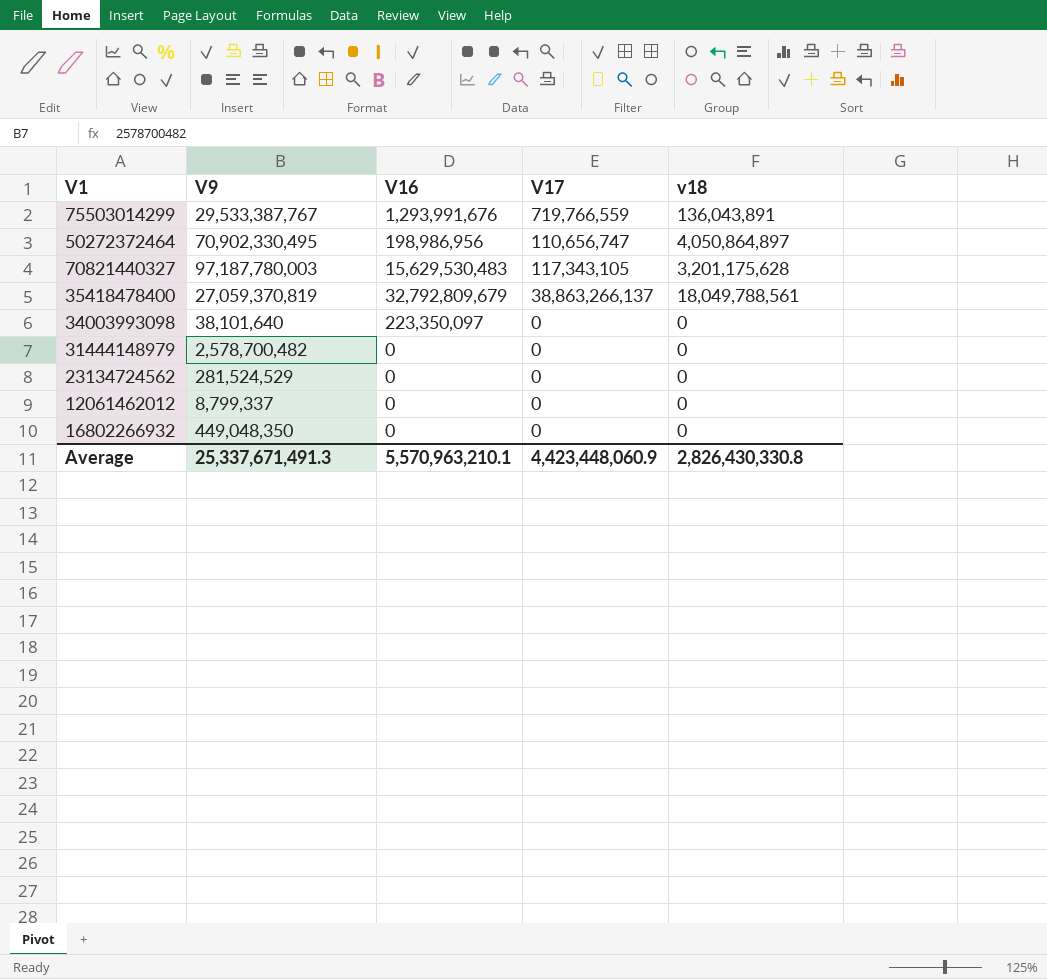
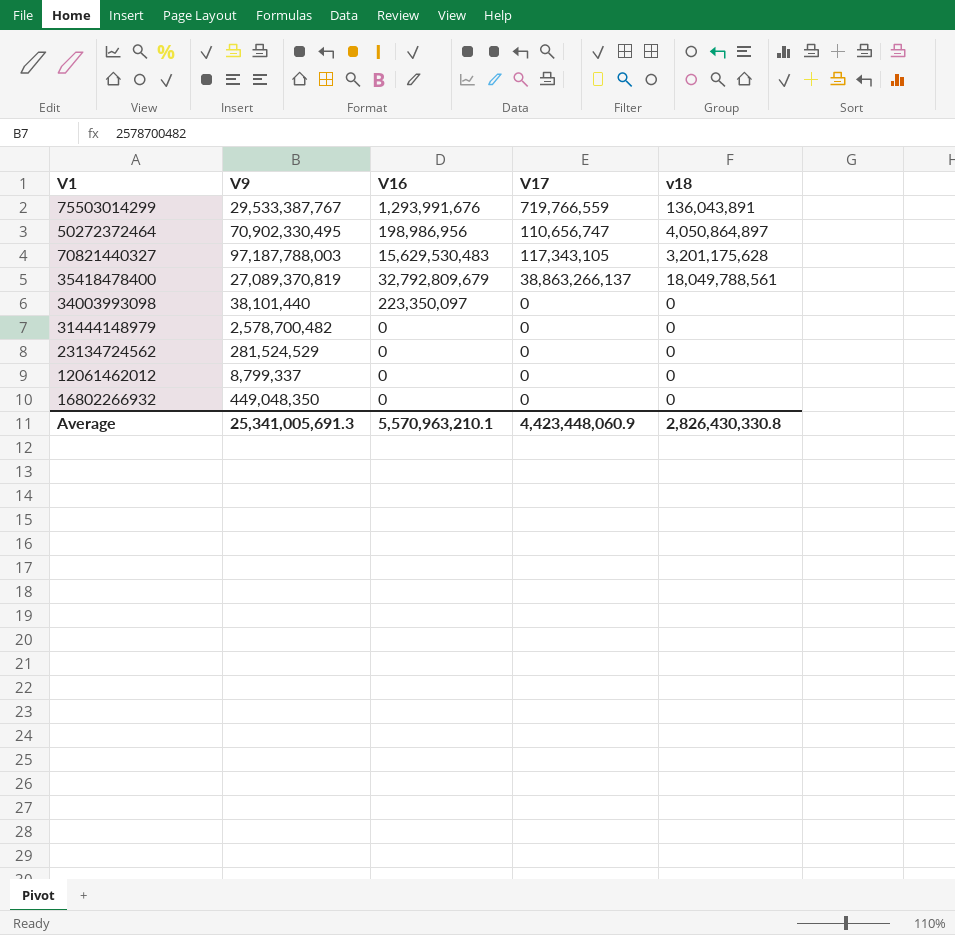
70821440327 | V9: 97,187,780,003 -> 97,187,788,003
35418478400 | V9: 27,059,370,819 -> 27,089,370,819
34003993098 | V9: 38,101,640 -> 38,101,440
Average | V9: 25,337,671,491.3 -> 25,341,005,691.3

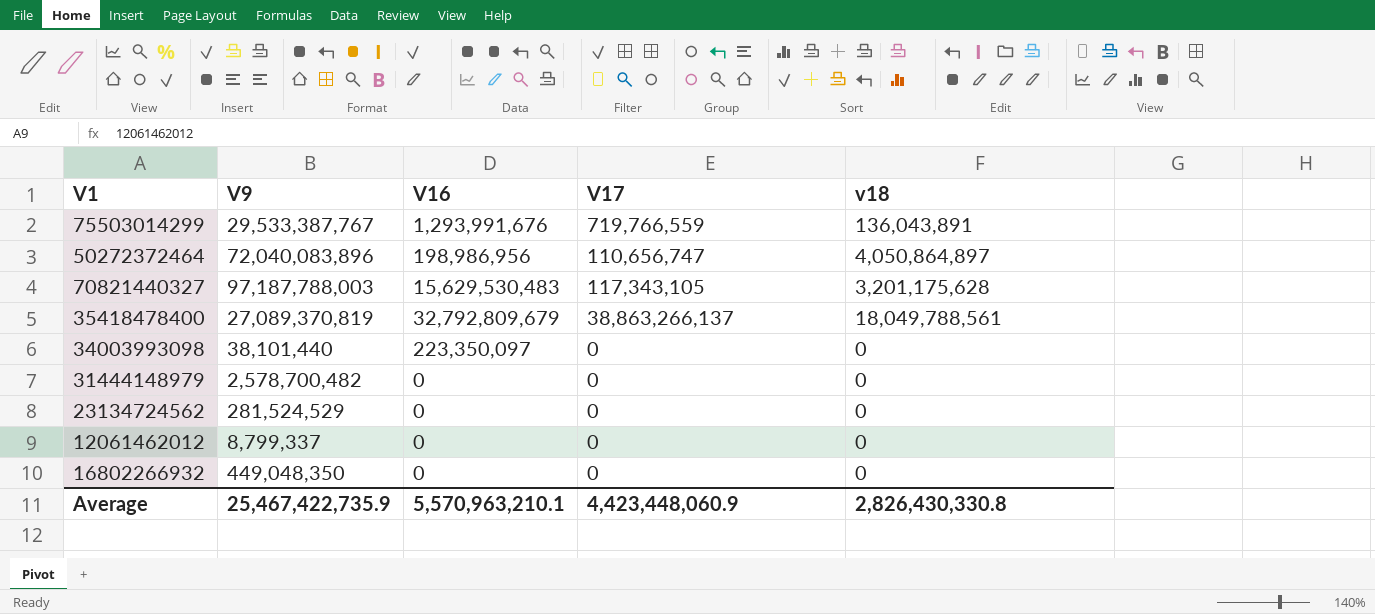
50272372464 | V9: 70,902,330,495 -> 72,040,083,896
Average | V9: 25,341,005,691.3 -> 25,467,422,735.9

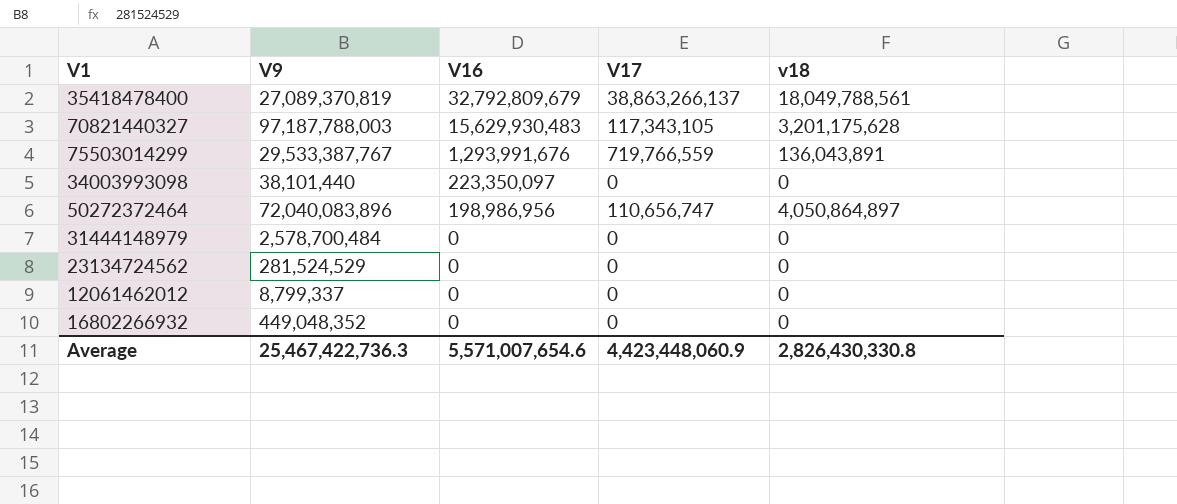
row order: none -> V16 descending
70821440327 | V16: 15,629,530,483 -> 15,629,930,483
31444148979 | V9: 2,578,700,482 -> 2,578,700,484
16802266932 | V9: 449,048,350 -> 449,048,352
Average | V9: 25,467,422,735.9 -> 25,467,422,736.3
Average | V16: 5,570,963,210.1 -> 5,571,007,654.6

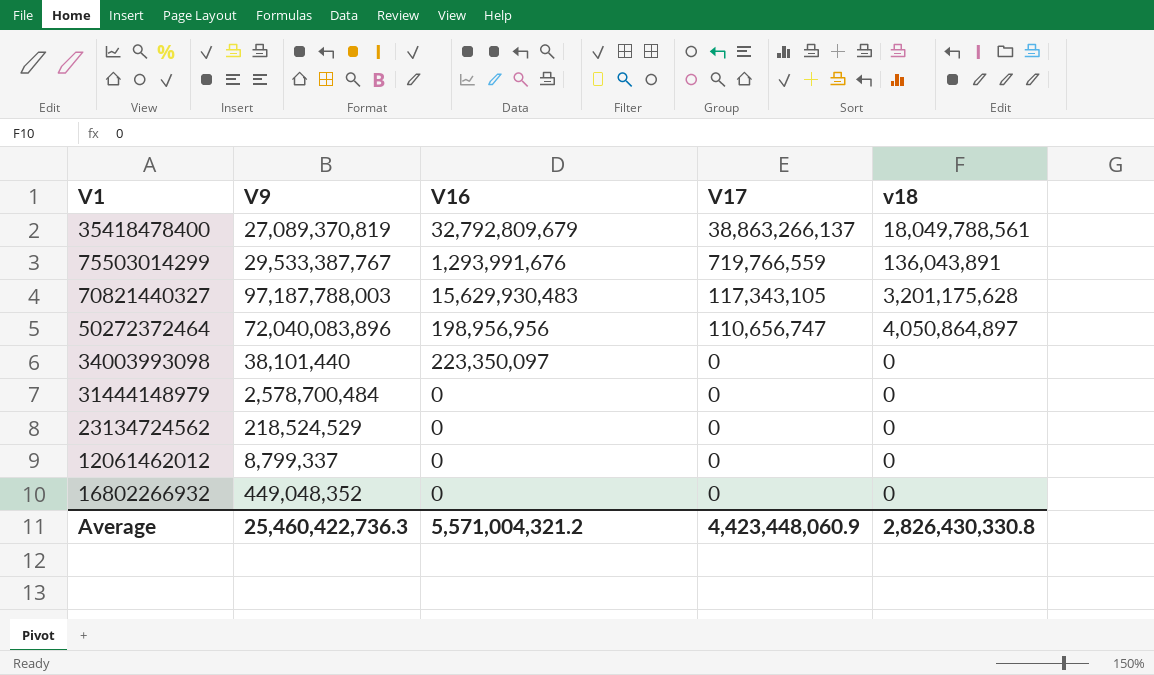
row order: V16 descending -> V17 descending
50272372464 | V16: 198,986,956 -> 198,956,956
23134724562 | V9: 281,524,529 -> 218,524,529
Average | V9: 25,467,422,736.3 -> 25,460,422,736.3
Average | V16: 5,571,007,654.6 -> 5,571,004,321.2

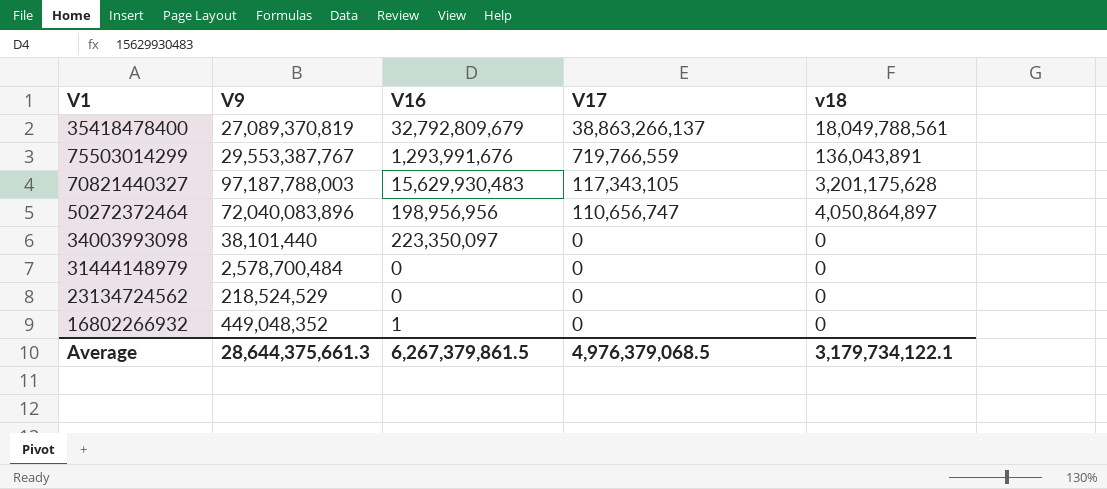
row 12061462012: 8,799,337 | 0 | 0 | 0 -> none
75503014299 | V9: 29,533,387,767 -> 29,553,387,767
16802266932 | V16: 0 -> 1
Average | V9: 25,460,422,736.3 -> 28,644,375,661.3
Average | V16: 5,571,004,321.2 -> 6,267,379,861.5
Average | V17: 4,423,448,060.9 -> 4,976,379,068.5
Average | v18: 2,826,430,330.8 -> 3,179,734,122.1

